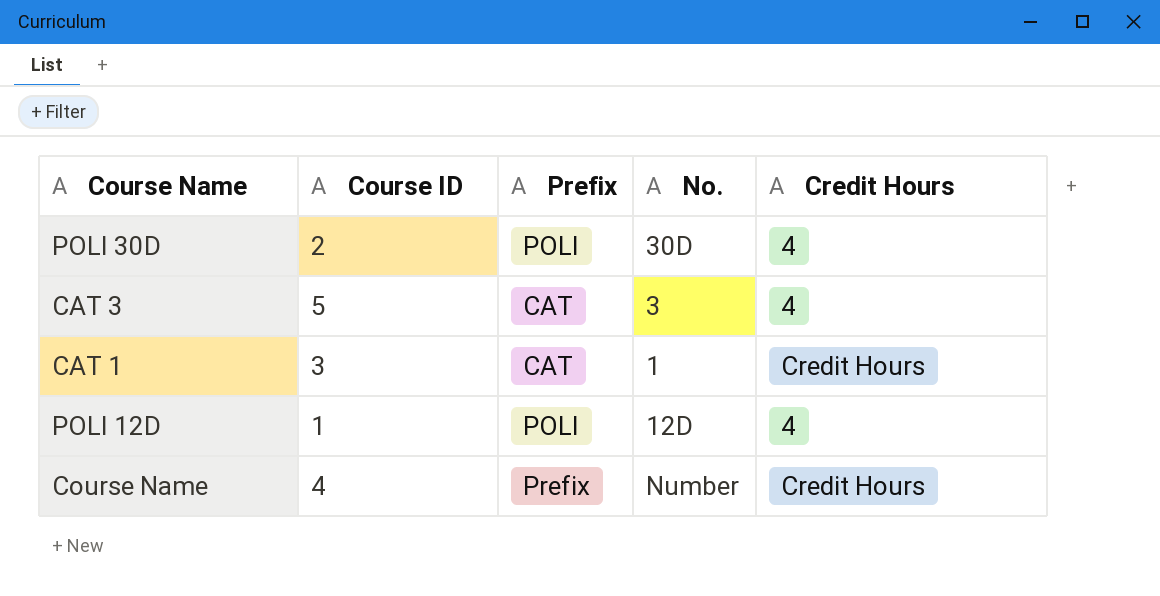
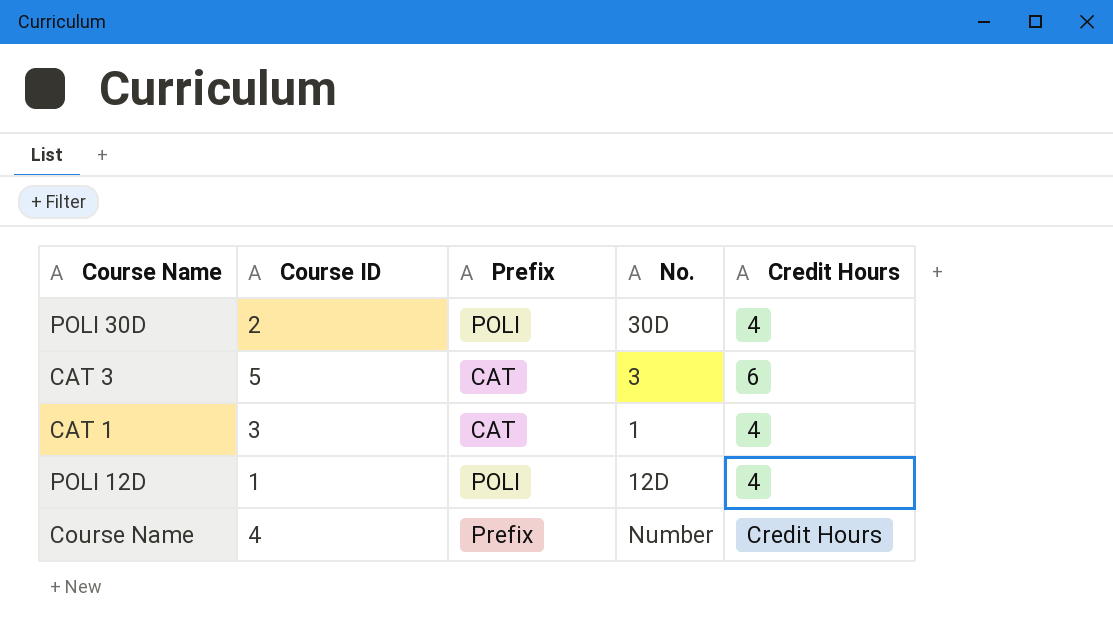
CAT 3 | Credit Hours: 4 -> 6
CAT 1 | Credit Hours: Credit Hours -> 4

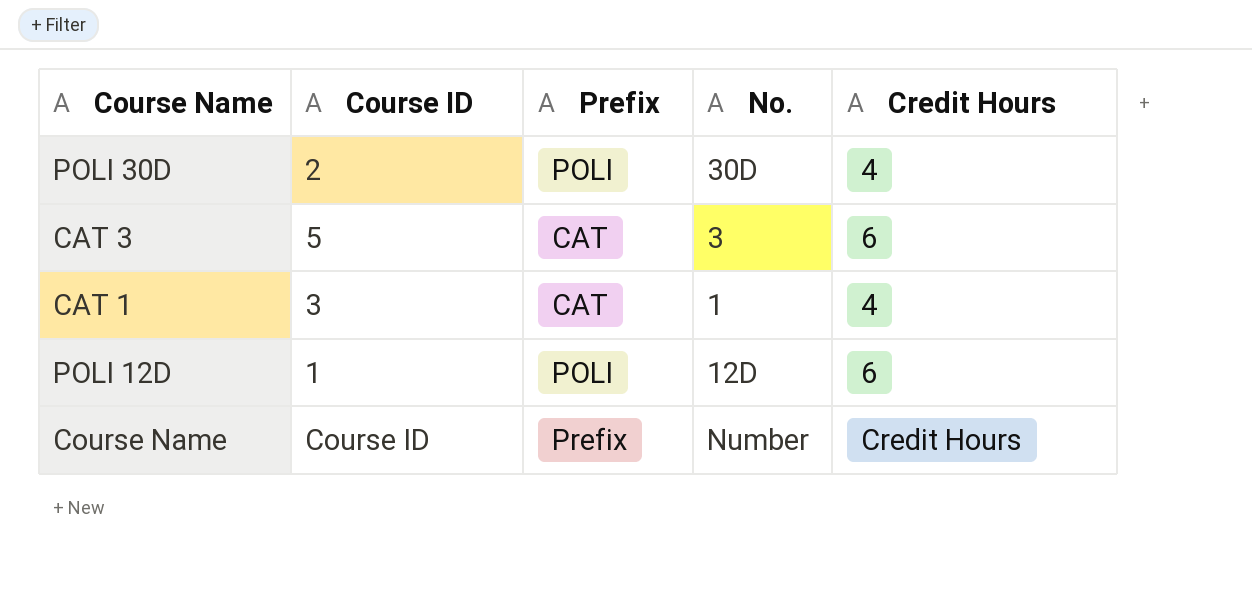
POLI 12D | Credit Hours: 4 -> 6
Course Name | Course ID: 4 -> Course ID

